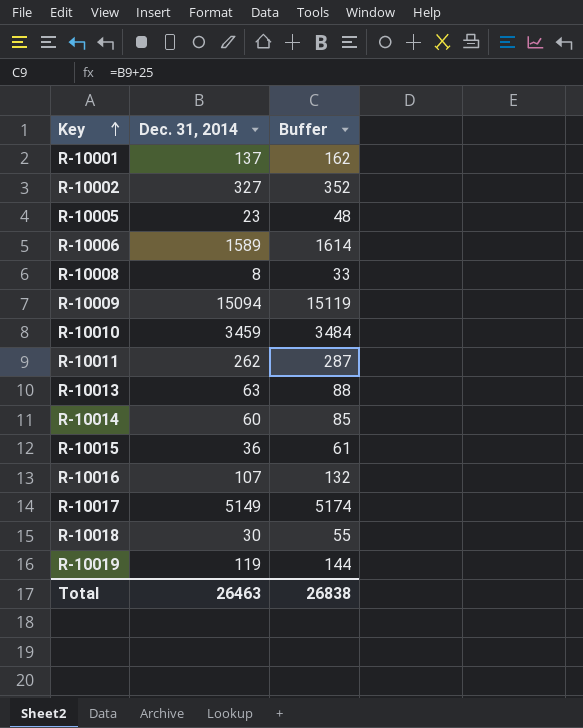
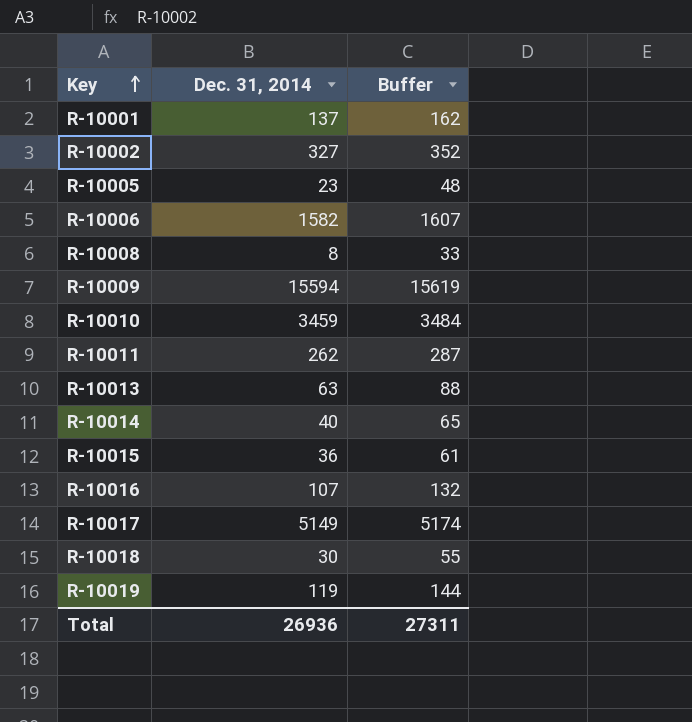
R-10006 | Dec. 31, 2014: 1589 -> 1582
R-10006 | Buffer: 1614 -> 1607
R-10009 | Dec. 31, 2014: 15094 -> 15594
R-10009 | Buffer: 15119 -> 15619
R-10014 | Dec. 31, 2014: 60 -> 40
R-10014 | Buffer: 85 -> 65
Total | Dec. 31, 2014: 26463 -> 26936
Total | Buffer: 26838 -> 27311

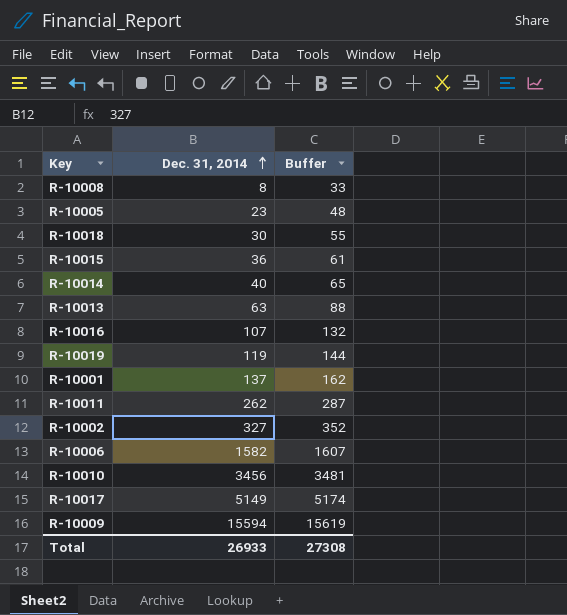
row order: Key ascending -> Dec. 31, 2014 ascending
R-10010 | Dec. 31, 2014: 3459 -> 3456
R-10010 | Buffer: 3484 -> 3481
Total | Dec. 31, 2014: 26936 -> 26933
Total | Buffer: 27311 -> 27308

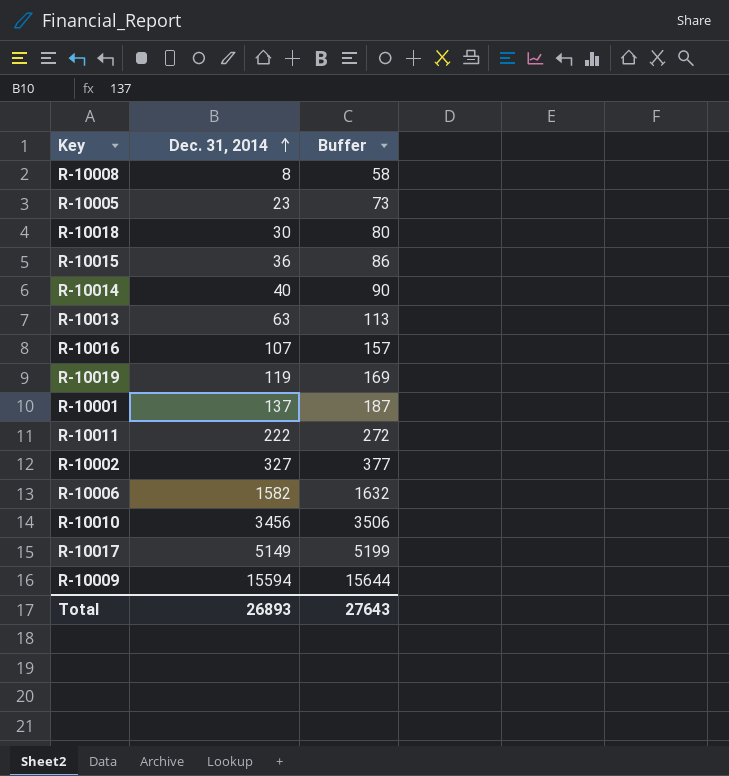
column Buffer | formula: [Dec. 31, 2014] + 25 -> [Dec. 31, 2014] + 50
R-10011 | Dec. 31, 2014: 262 -> 222
Total | Dec. 31, 2014: 26933 -> 26893
Total | Buffer: 27308 -> 27643

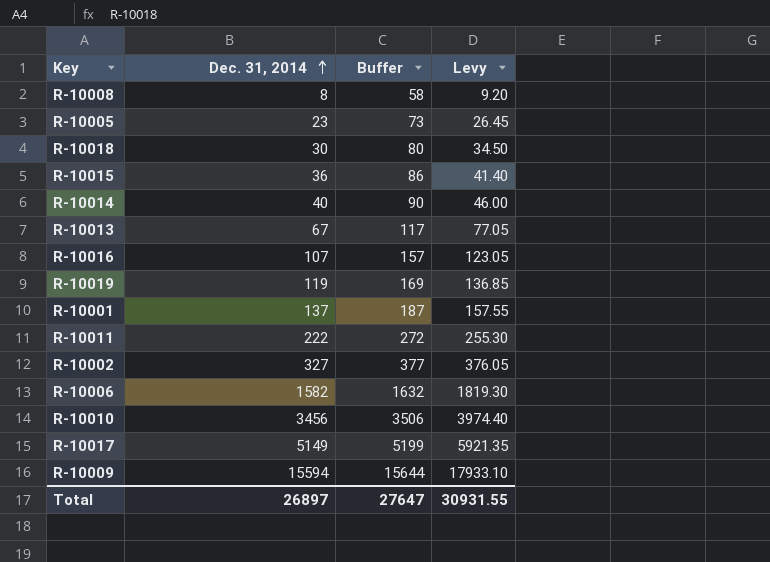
column Levy | formula: none -> [Dec. 31, 2014] * 1.15
R-10013 | Dec. 31, 2014: 63 -> 67
R-10013 | Buffer: 113 -> 117
Total | Dec. 31, 2014: 26893 -> 26897
Total | Buffer: 27643 -> 27647

